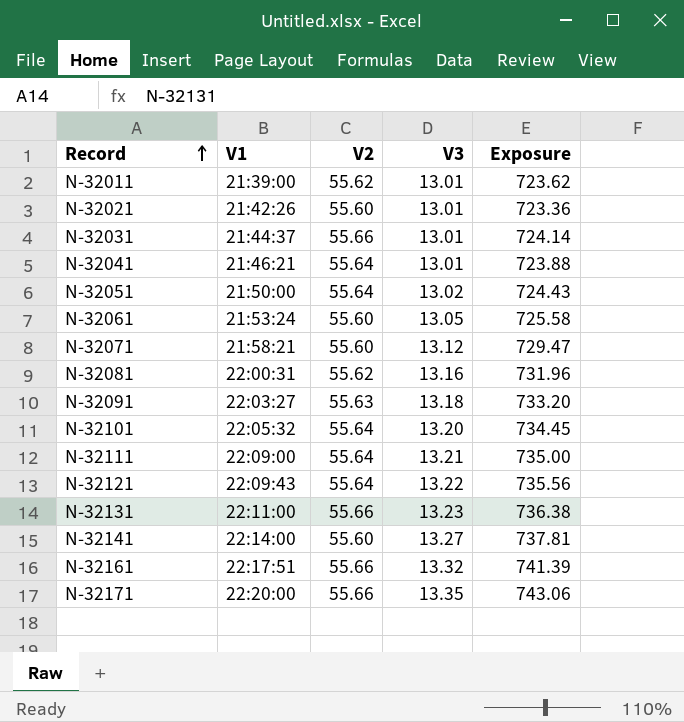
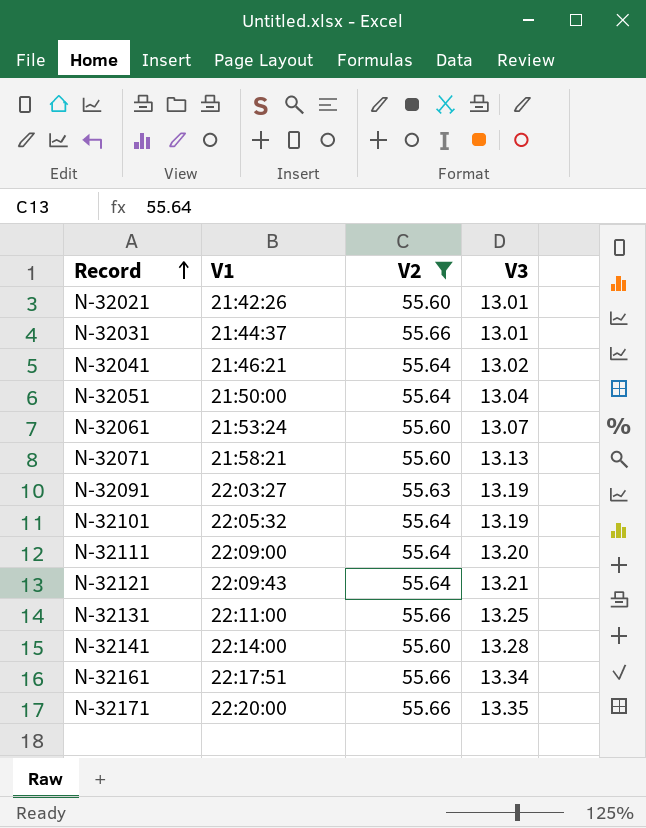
filter: none -> V2 != 55.62
column Exposure | formula: [V2] * [V3] -> none
N-32041 | V3: 13.01 -> 13.02
N-32051 | V3: 13.02 -> 13.04
N-32061 | V3: 13.05 -> 13.07
N-32071 | V3: 13.12 -> 13.13
N-32091 | V3: 13.18 -> 13.19
N-32101 | V3: 13.20 -> 13.19
N-32111 | V3: 13.21 -> 13.20
N-32121 | V3: 13.22 -> 13.21
N-32131 | V3: 13.23 -> 13.25
N-32141 | V3: 13.27 -> 13.28
N-32161 | V3: 13.32 -> 13.34

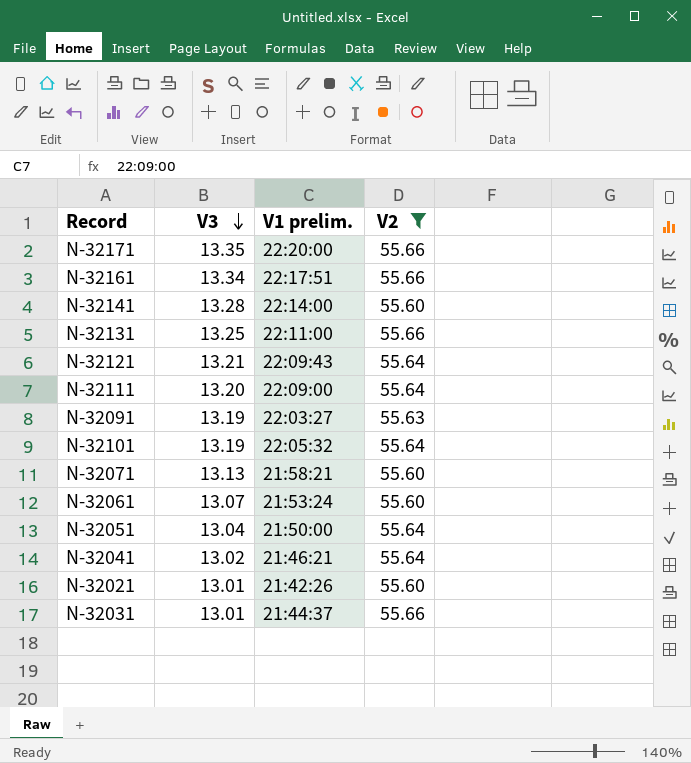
row order: Record ascending -> V3 descending
column V3 | position: 4 -> 2
column name: V1 -> V1 prelim.

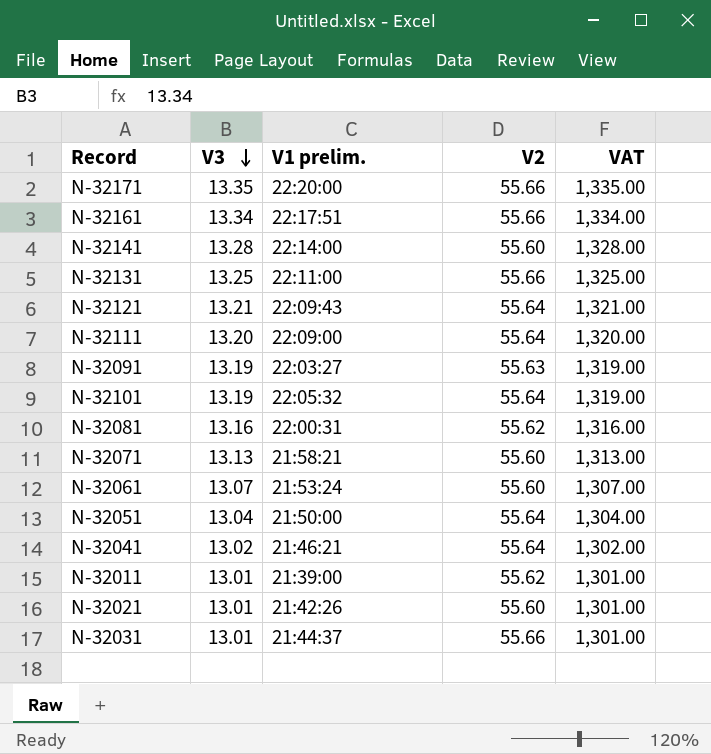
filter: V2 != 55.62 -> none
column VAT | formula: none -> [V3] * 100

